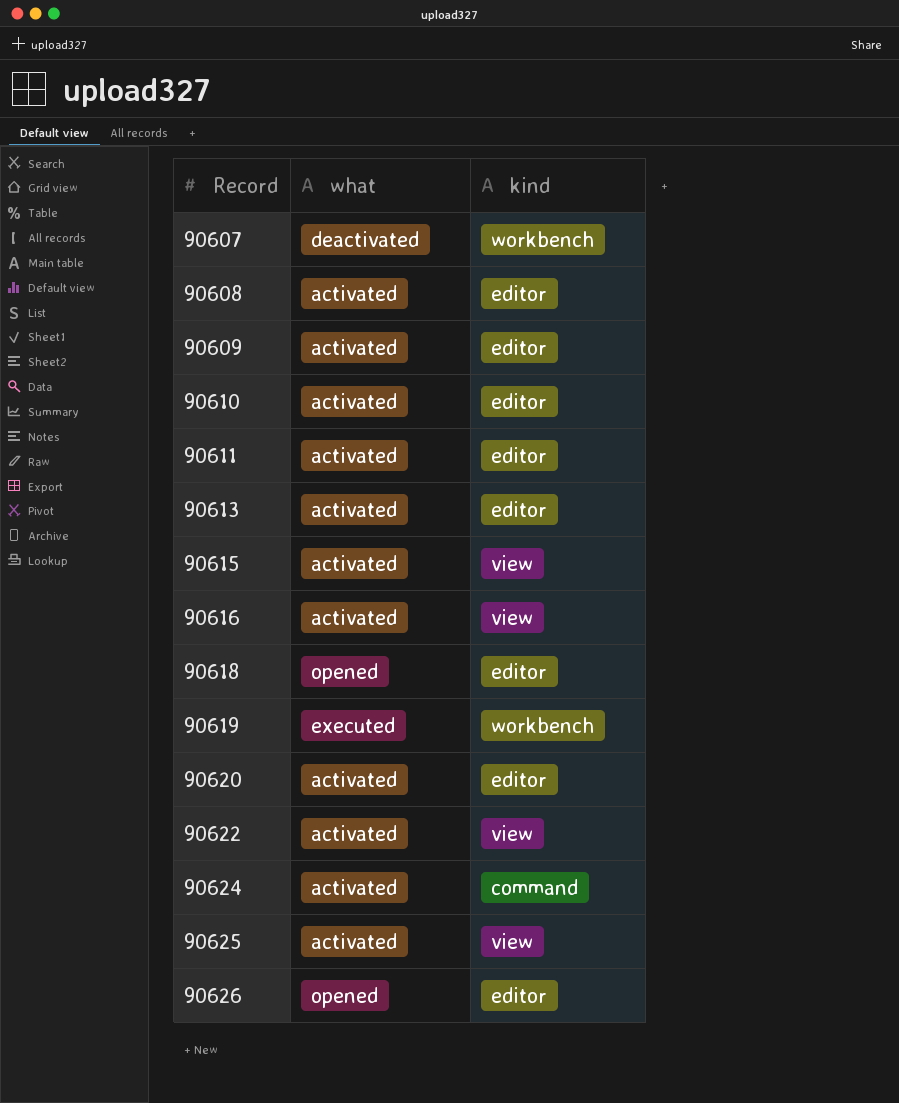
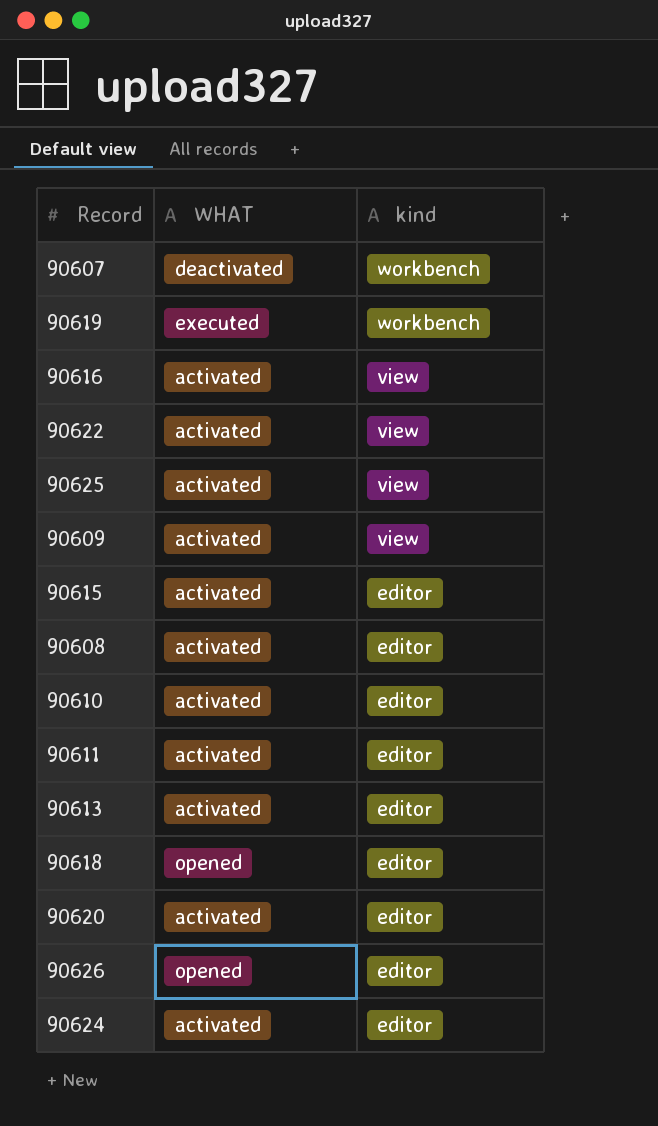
row order: Record ascending -> kind descending
column name: what -> WHAT
90609 | kind: editor -> view
90615 | kind: view -> editor
90624 | kind: command -> editor

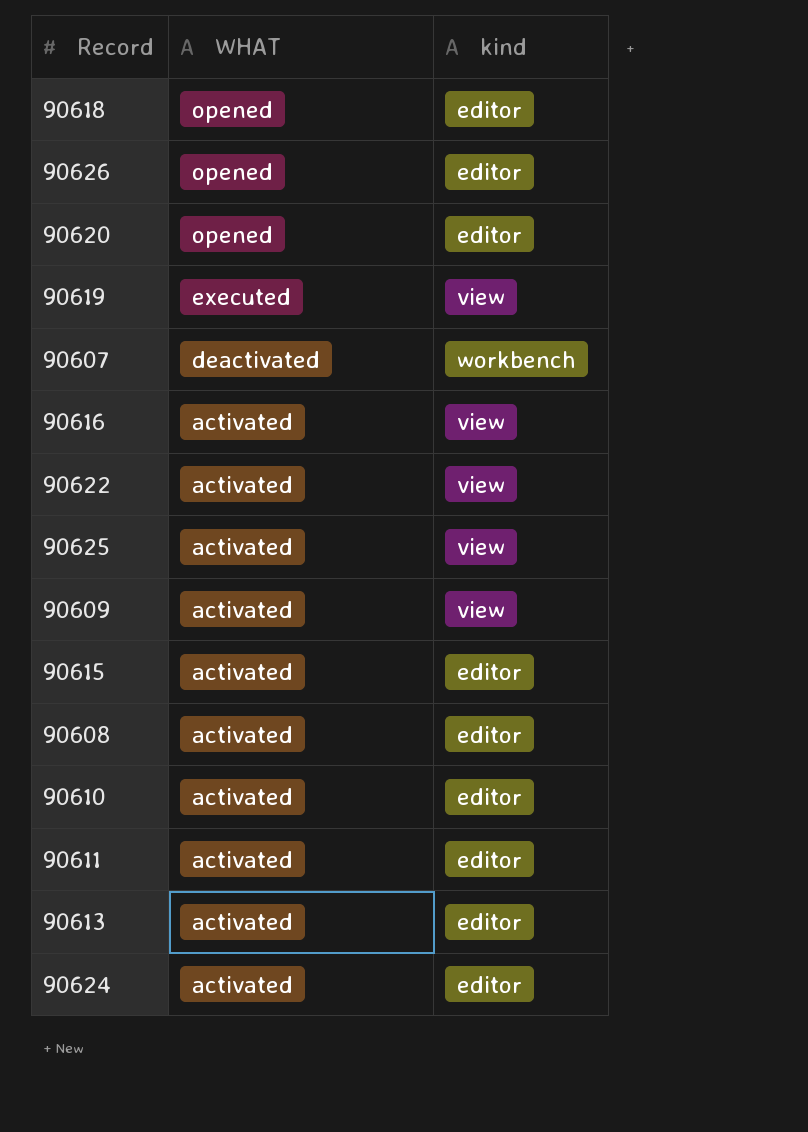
row order: kind descending -> WHAT descending
90620 | WHAT: activated -> opened
90619 | kind: workbench -> view

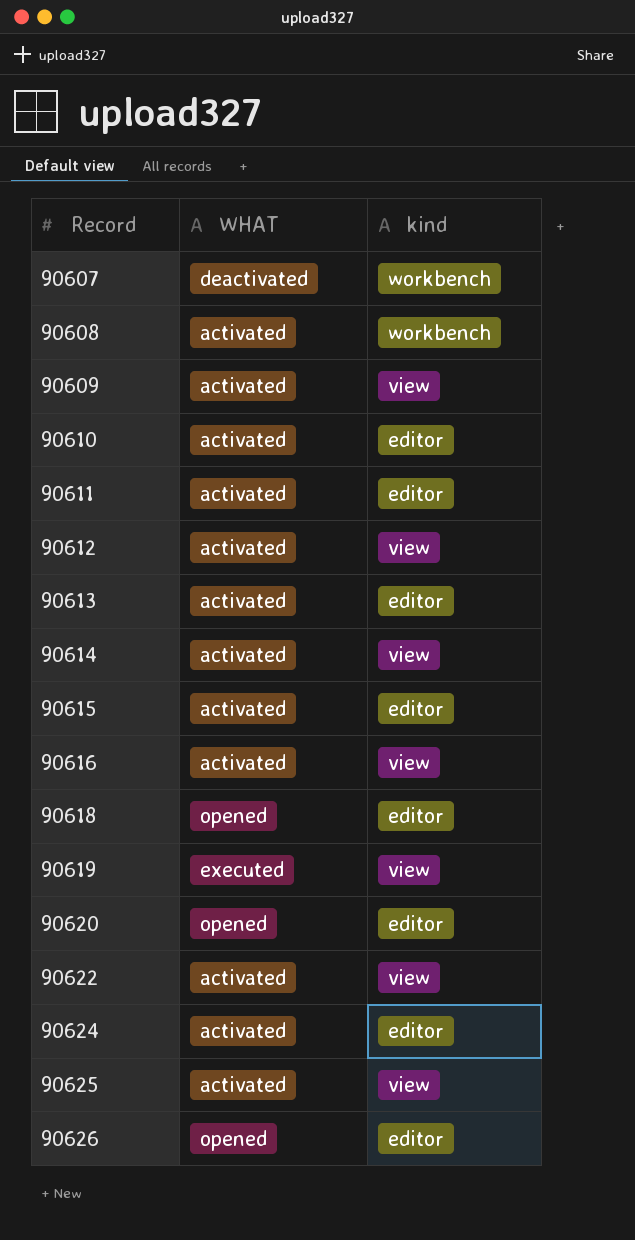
row order: WHAT descending -> Record ascending
90608 | kind: editor -> workbench
row 90612: none -> activated | view
row 90614: none -> activated | view

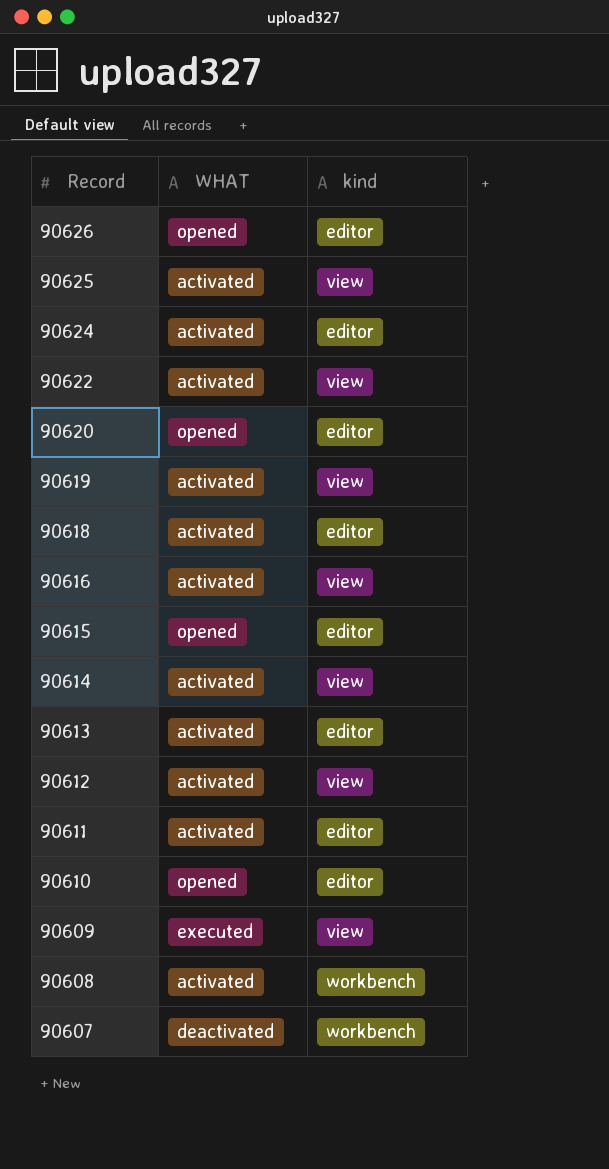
row order: Record ascending -> Record descending
90619 | WHAT: executed -> activated
90618 | WHAT: opened -> activated
90615 | WHAT: activated -> opened
90610 | WHAT: activated -> opened
90609 | WHAT: activated -> executed

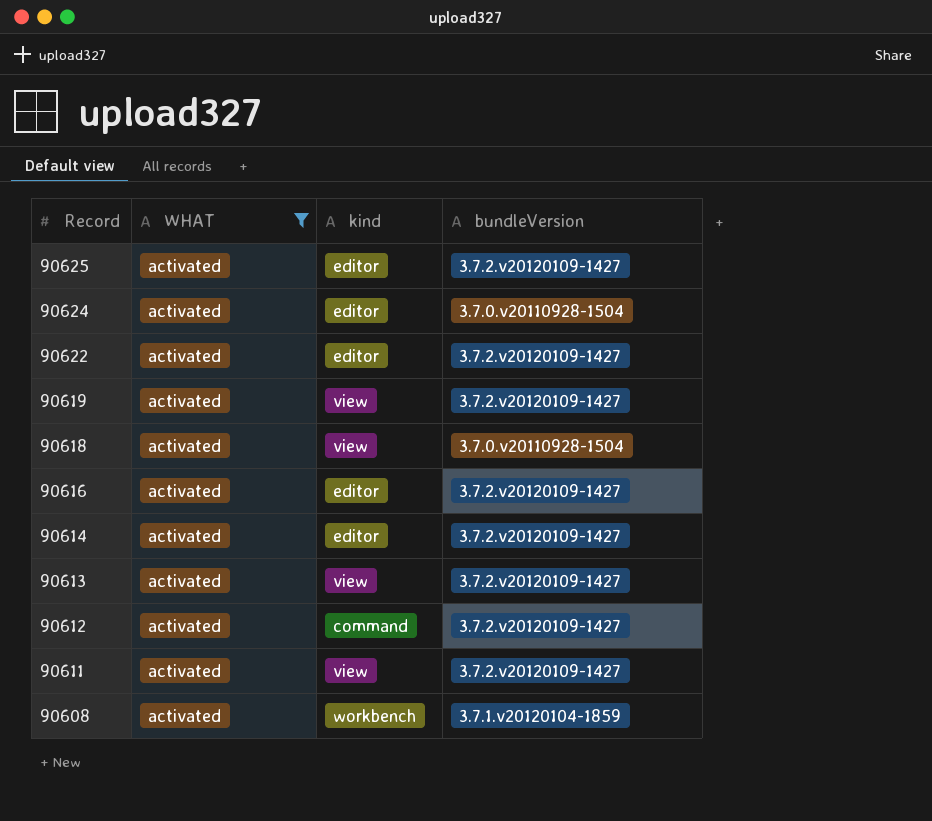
filter: none -> WHAT = activated
column bundleVersion | position: none -> 4
90625 | kind: view -> editor
90622 | kind: view -> editor
90618 | kind: editor -> view
90616 | kind: view -> editor
90614 | kind: view -> editor
90613 | kind: editor -> view
90612 | kind: view -> command
90611 | kind: editor -> view

